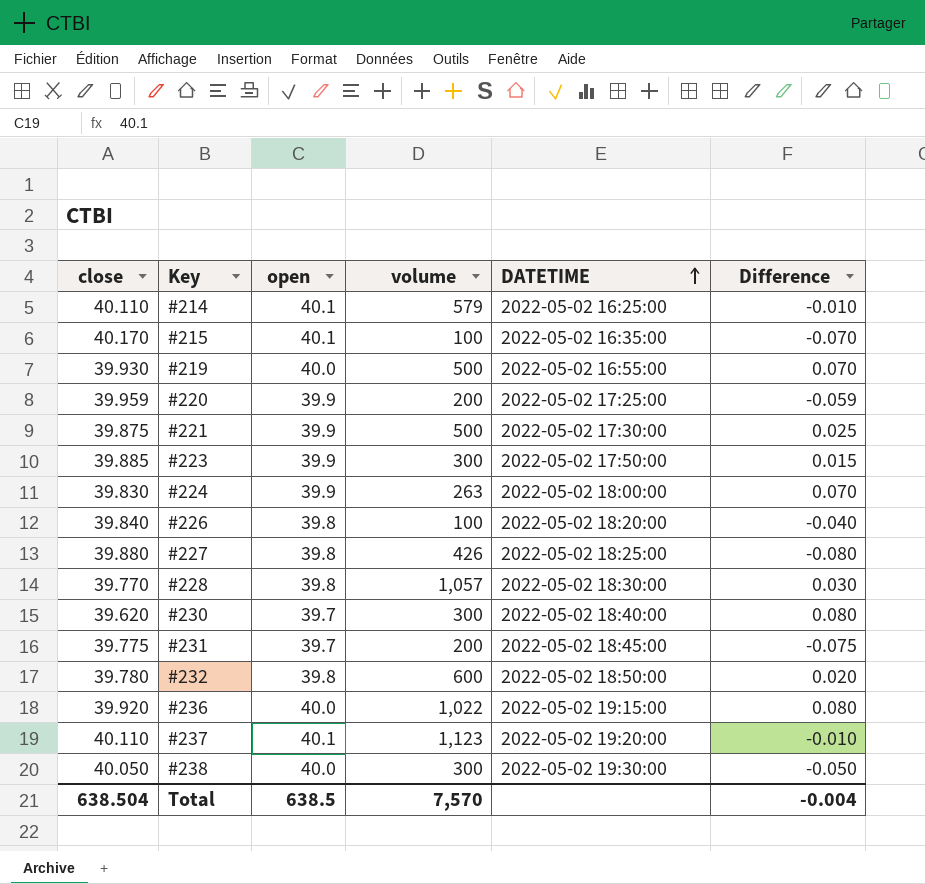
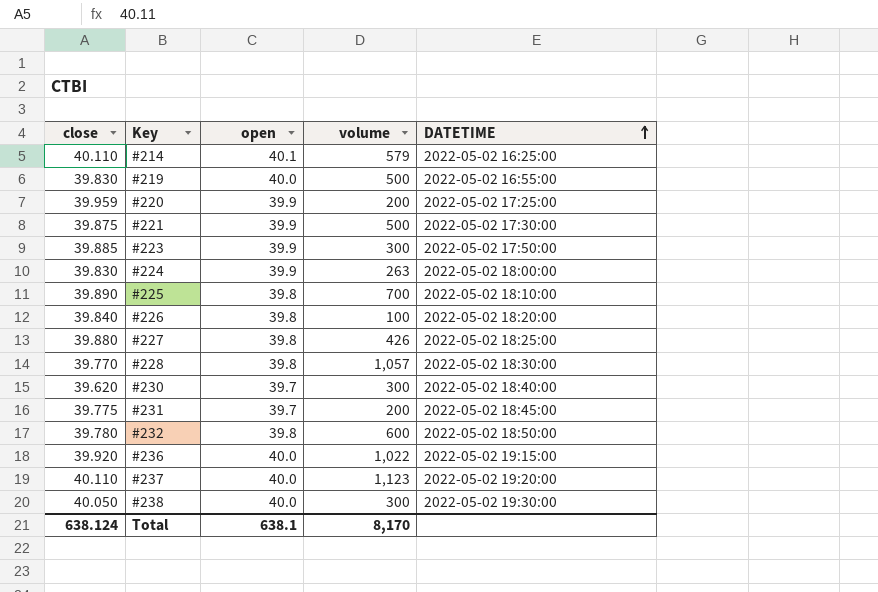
column Difference | formula: [open] - [close] -> none
row #215: 40.170 | 40.1 | 100 | 2022-05-02 16:35:00 | -0.070 -> none
#219 | close: 39.930 -> 39.830
row #225: none -> 39.890 | 39.8 | 700 | 2022-05-02 18:10:00
#237 | open: 40.1 -> 40.0
Total | close: 638.504 -> 638.124
Total | open: 638.5 -> 638.1
Total | volume: 7,570 -> 8,170

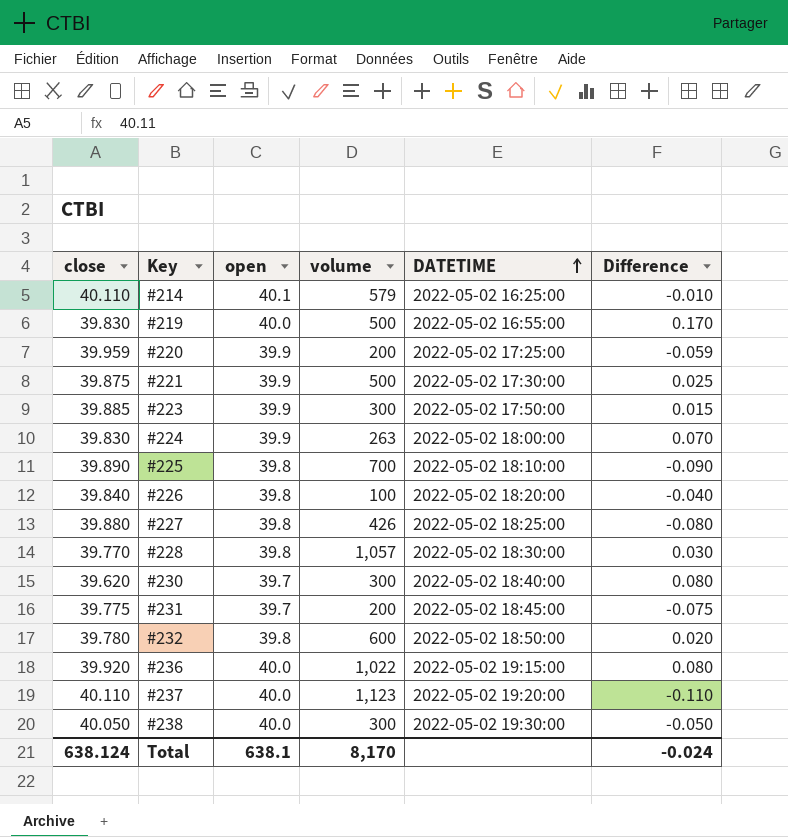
column Difference | formula: none -> [open] - [close]

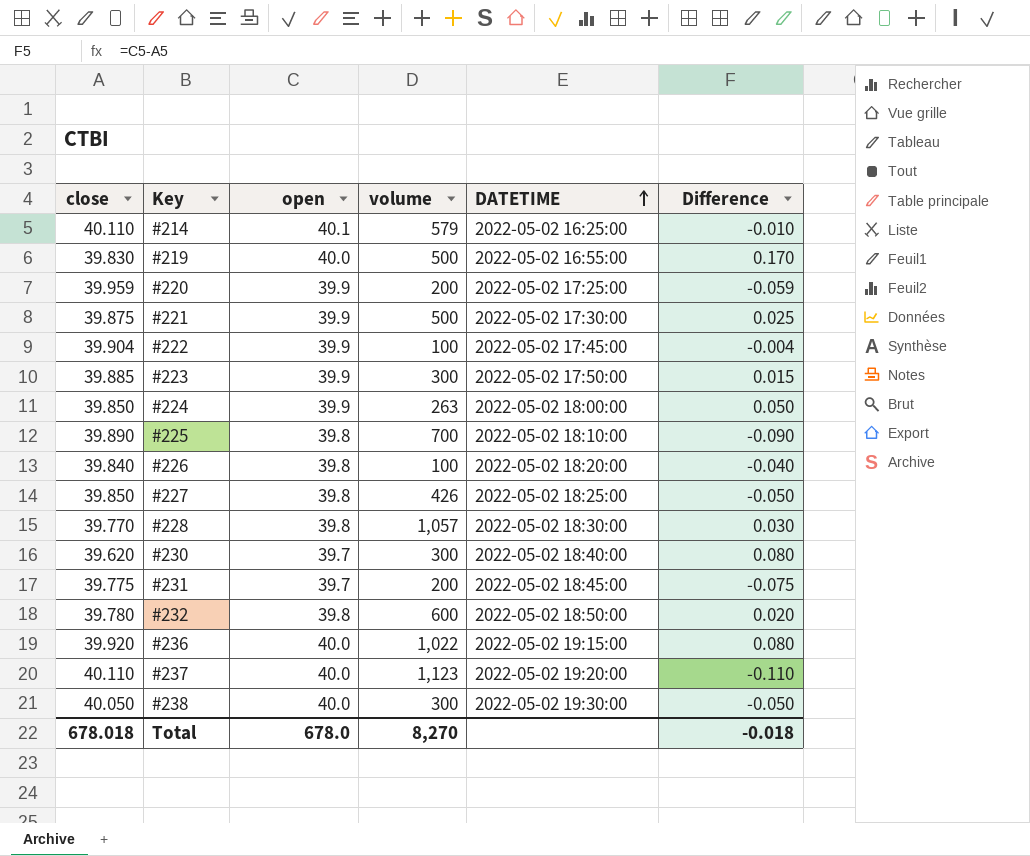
row #222: none -> 39.904 | 39.9 | 100 | 2022-05-02 17:45:00 | -0.004
#224 | close: 39.830 -> 39.850
#224 | Difference: 0.070 -> 0.050
#227 | close: 39.880 -> 39.850
#227 | Difference: -0.080 -> -0.050
Total | close: 638.124 -> 678.018
Total | open: 638.1 -> 678.0
Total | volume: 8,170 -> 8,270
Total | Difference: -0.024 -> -0.018

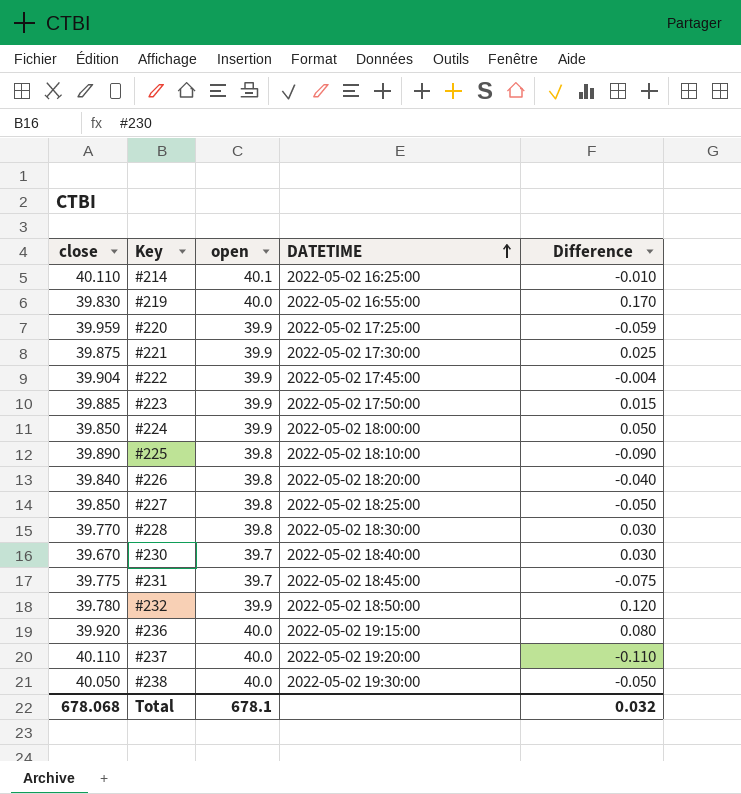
column volume | position: 4 -> none
#230 | close: 39.620 -> 39.670
#230 | Difference: 0.080 -> 0.030
#232 | open: 39.8 -> 39.9
#232 | Difference: 0.020 -> 0.120
Total | close: 678.018 -> 678.068
Total | open: 678.0 -> 678.1
Total | Difference: -0.018 -> 0.032

